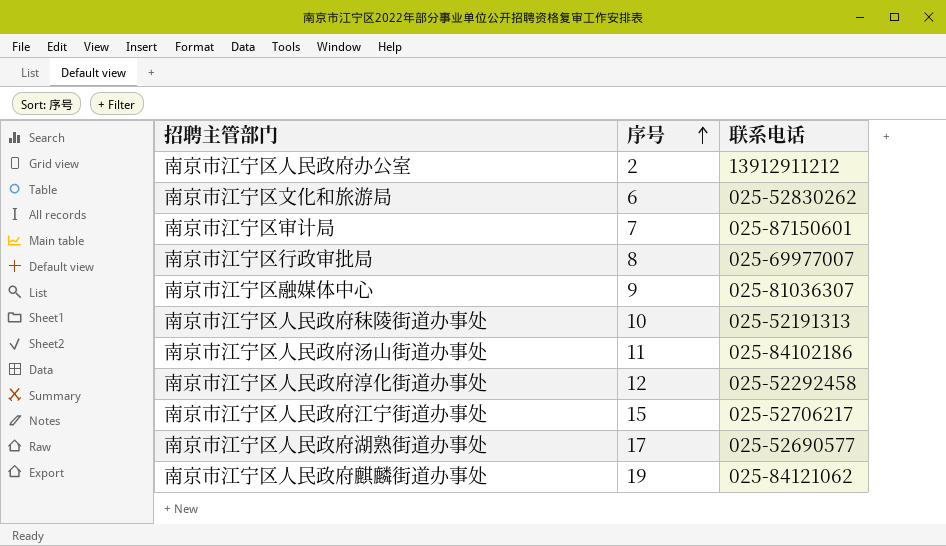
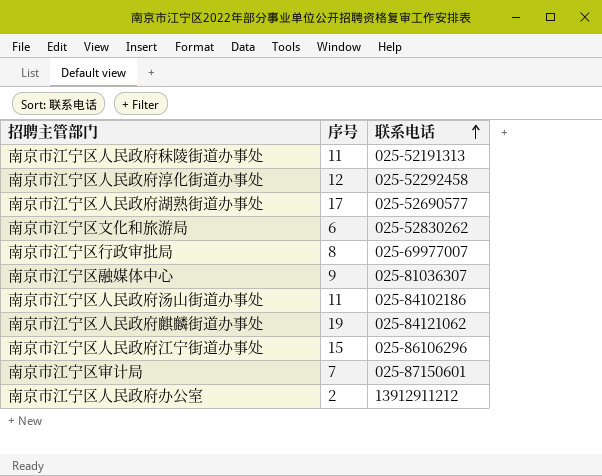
row order: 序号 ascending -> 联系电话 ascending
南京市江宁区人民政府秣陵街道办事处 | 序号: 10 -> 11
南京市江宁区人民政府江宁街道办事处 | 联系电话: 025-52706217 -> 025-86106296

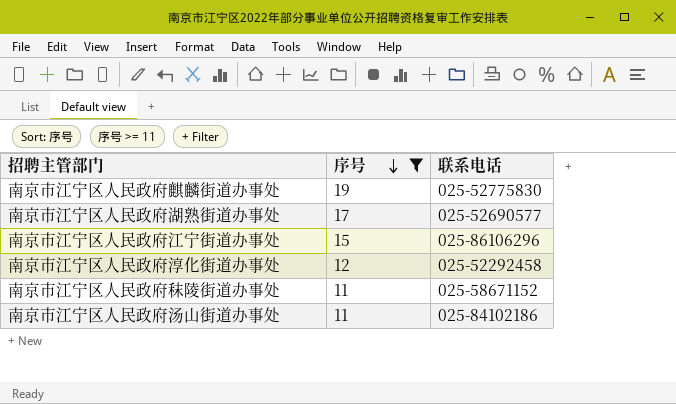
filter: none -> 序号 >= 11
row order: 联系电话 ascending -> 序号 descending
南京市江宁区人民政府麒麟街道办事处 | 联系电话: 025-84121062 -> 025-52775830
南京市江宁区人民政府秣陵街道办事处 | 联系电话: 025-52191313 -> 025-58671152

